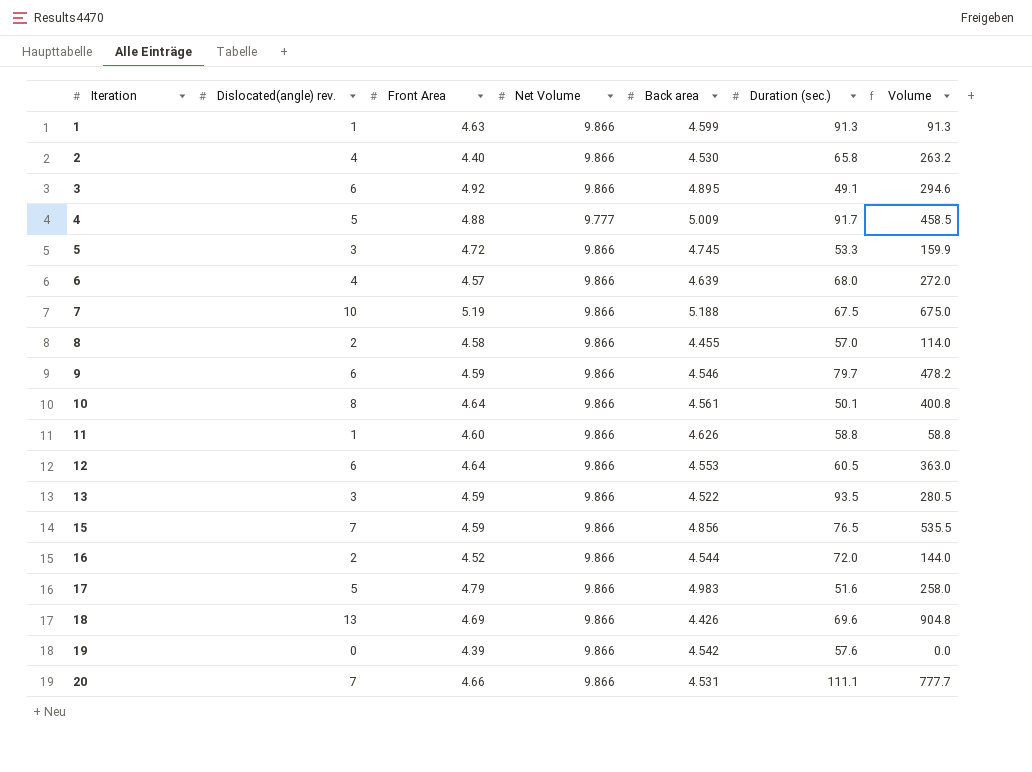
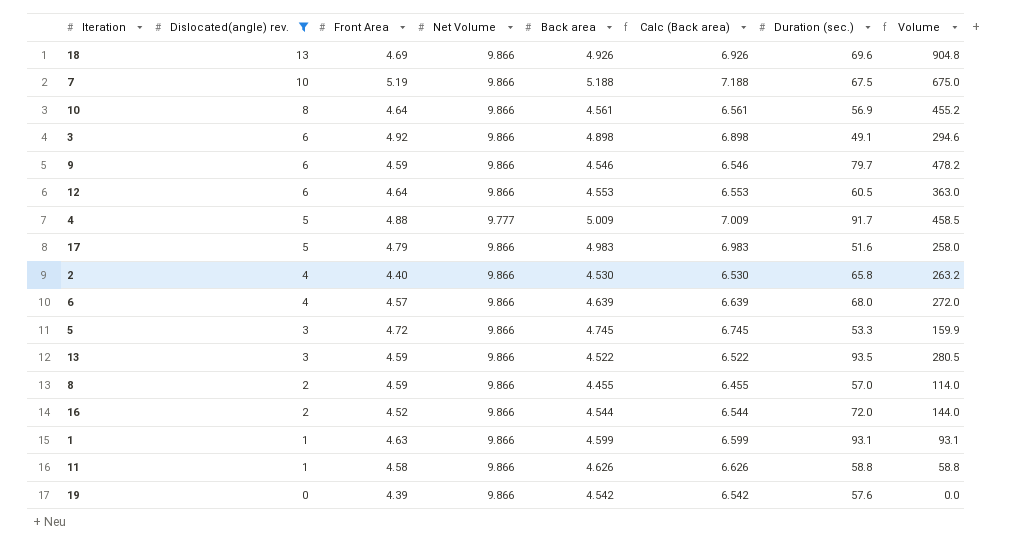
filter: none -> Dislocated(angle) rev. != 7
row order: Iteration ascending -> Dislocated(angle) rev. descending
column Calc (Back area) | formula: none -> [Back area] + 2
18 | Back area: 4.426 -> 4.926
10 | Duration (sec.): 50.1 -> 56.9
10 | Volume: 400.8 -> 455.2
3 | Back area: 4.895 -> 4.898
8 | Front Area: 4.58 -> 4.59
1 | Duration (sec.): 91.3 -> 93.1
1 | Volume: 91.3 -> 93.1
11 | Front Area: 4.60 -> 4.58

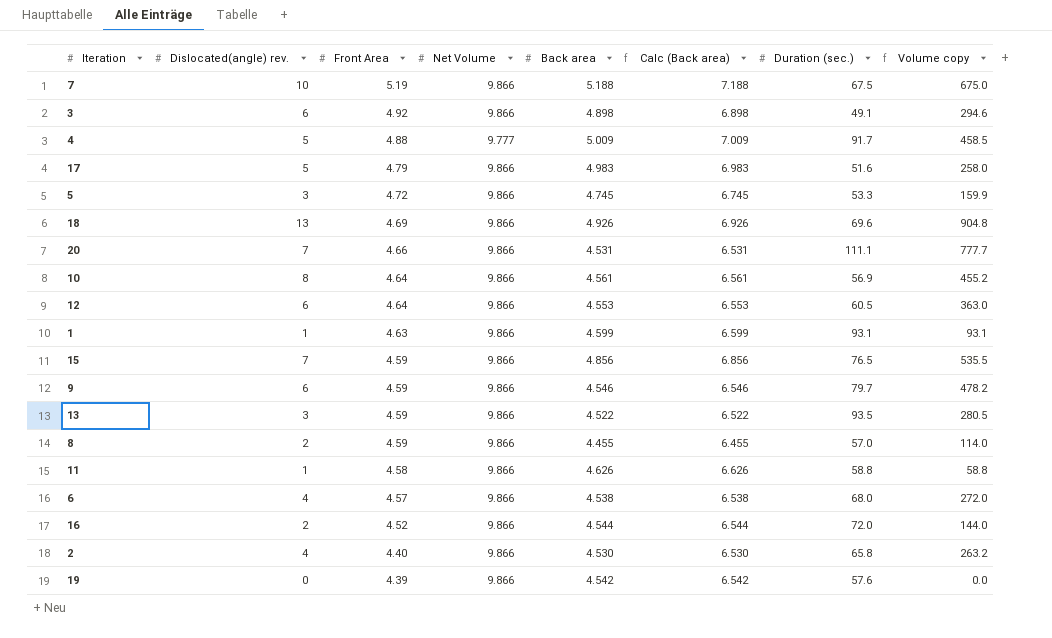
filter: Dislocated(angle) rev. != 7 -> none
row order: Dislocated(angle) rev. descending -> Front Area descending
column name: Volume -> Volume copy
6 | Back area: 4.639 -> 4.538
6 | Calc (Back area): 6.639 -> 6.538

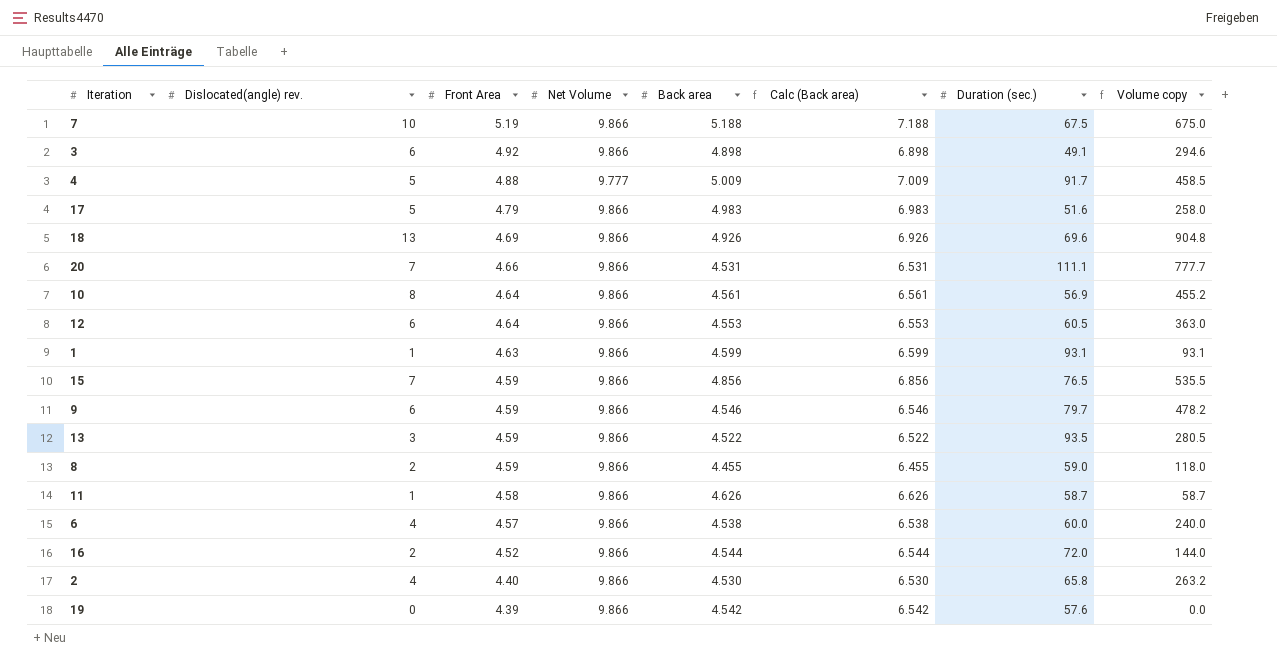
row 5: 3 | 4.72 | 9.866 | 4.745 | 6.745 | 53.3 | 159.9 -> none
8 | Duration (sec.): 57.0 -> 59.0
8 | Volume copy: 114.0 -> 118.0
11 | Duration (sec.): 58.8 -> 58.7
11 | Volume copy: 58.8 -> 58.7
6 | Duration (sec.): 68.0 -> 60.0
6 | Volume copy: 272.0 -> 240.0

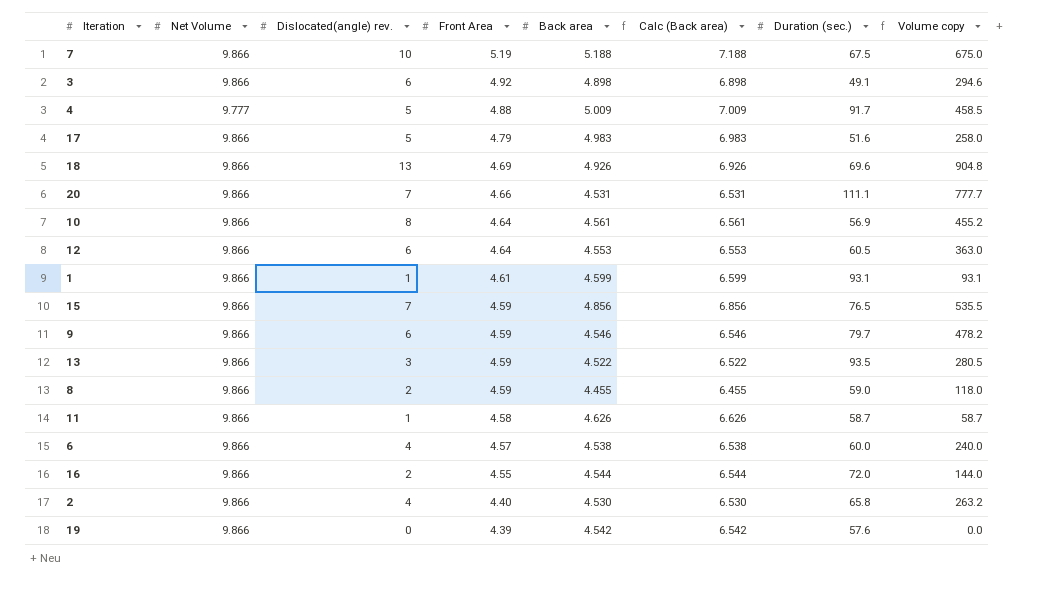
column Net Volume | position: 4 -> 2
1 | Front Area: 4.63 -> 4.61
16 | Front Area: 4.52 -> 4.55

